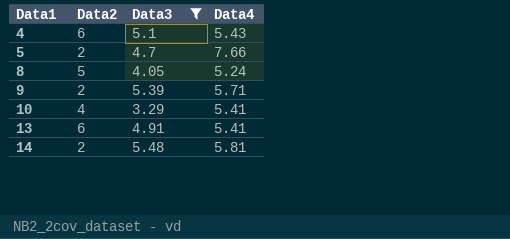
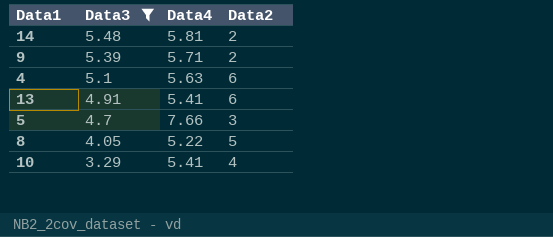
row order: Data1 ascending -> Data3 descending
column Data2 | position: 2 -> 4
4 | Data4: 5.43 -> 5.63
5 | Data2: 2 -> 3
8 | Data4: 5.24 -> 5.22

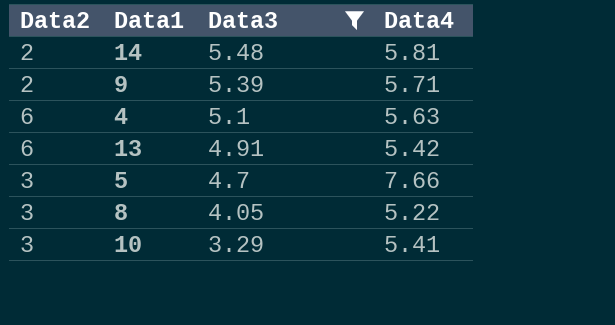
column Data2 | position: 4 -> 1
13 | Data4: 5.41 -> 5.42
8 | Data2: 5 -> 3
10 | Data2: 4 -> 3

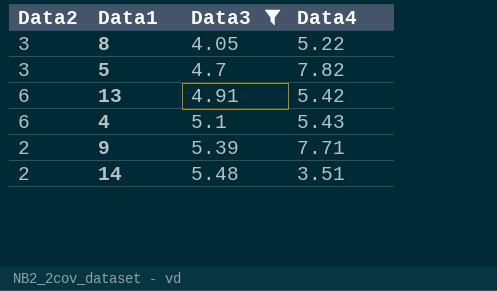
row order: Data3 descending -> Data3 ascending
row 10: 3 | 3.29 | 5.41 -> none
5 | Data4: 7.66 -> 7.82
4 | Data4: 5.63 -> 5.43
9 | Data4: 5.71 -> 7.71
14 | Data4: 5.81 -> 3.51

